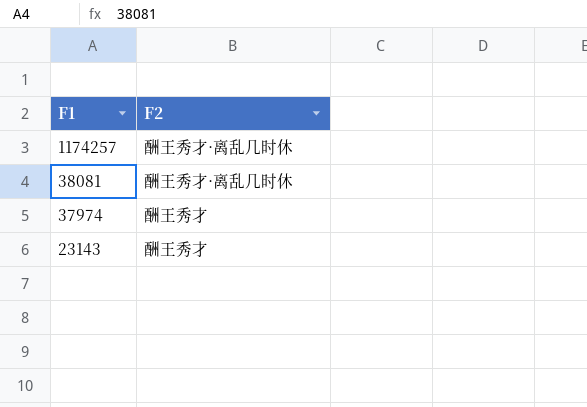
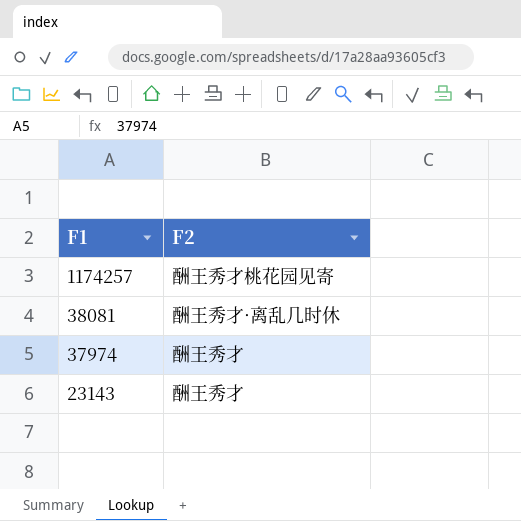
1174257 | F2: 酬王秀才·离乱几时休 -> 酬王秀才桃花园见寄

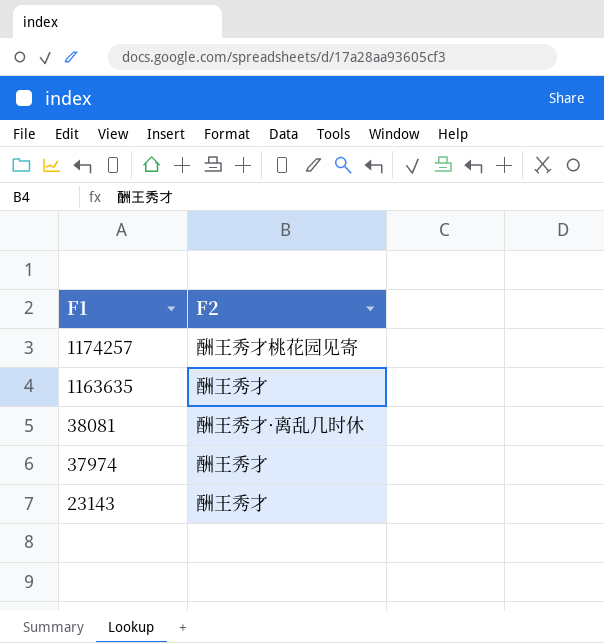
row 1163635: none -> 酬王秀才

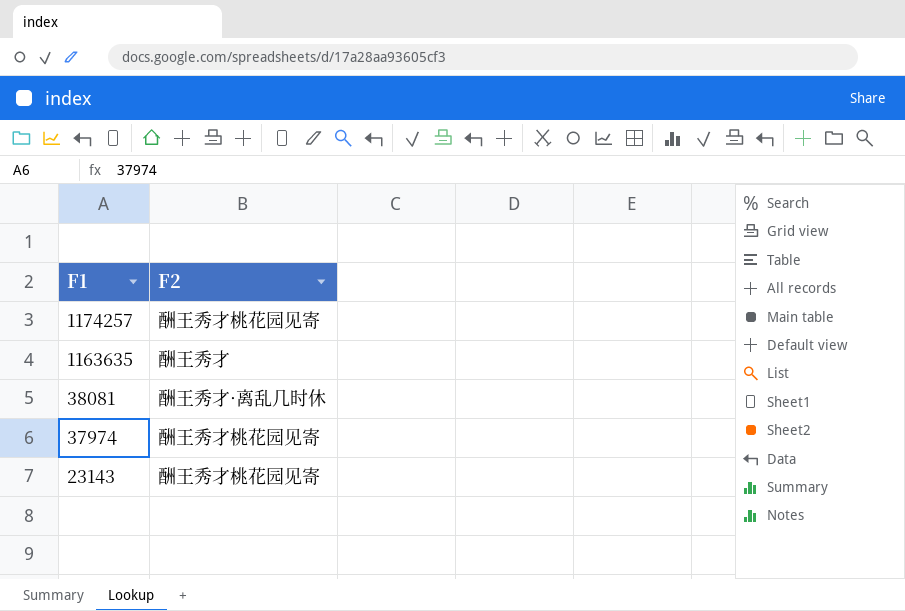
37974 | F2: 酬王秀才 -> 酬王秀才桃花园见寄
23143 | F2: 酬王秀才 -> 酬王秀才桃花园见寄

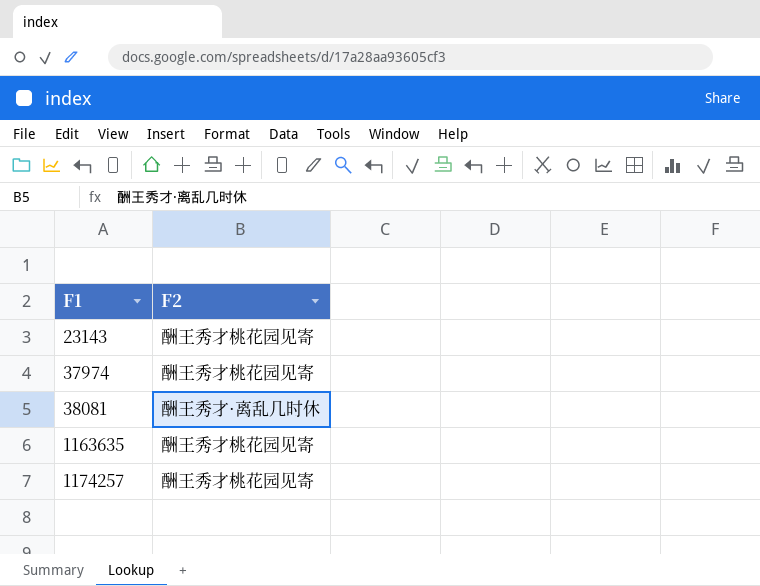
row order: F1 descending -> F1 ascending
1163635 | F2: 酬王秀才 -> 酬王秀才桃花园见寄

